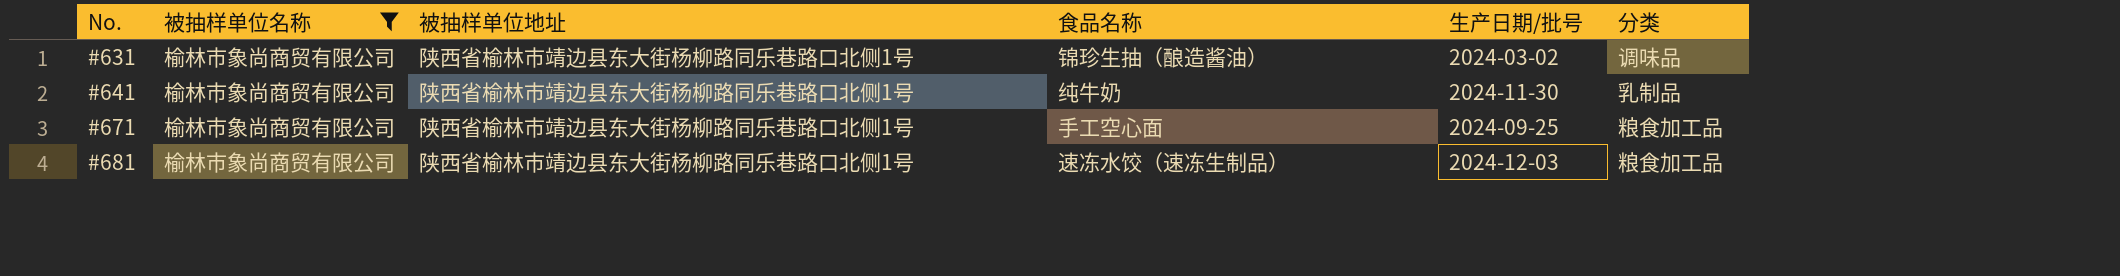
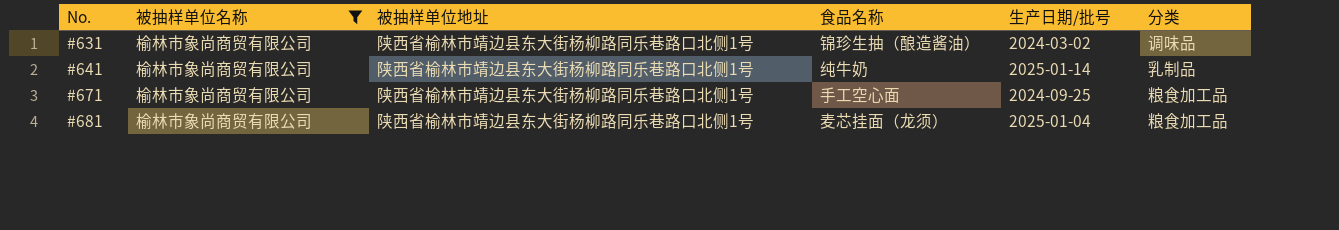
#641 | 生产日期/批号: 2024-11-30 -> 2025-01-14
#681 | 食品名称: 速冻水饺（速冻生制品） -> 麦芯挂面（龙须）
#681 | 生产日期/批号: 2024-12-03 -> 2025-01-04

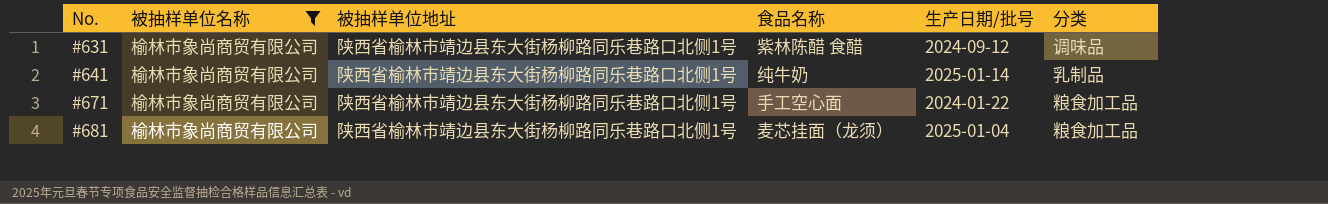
#631 | 食品名称: 锦珍生抽（酿造酱油） -> 紫林陈醋 食醋
#631 | 生产日期/批号: 2024-03-02 -> 2024-09-12
#671 | 生产日期/批号: 2024-09-25 -> 2024-01-22

